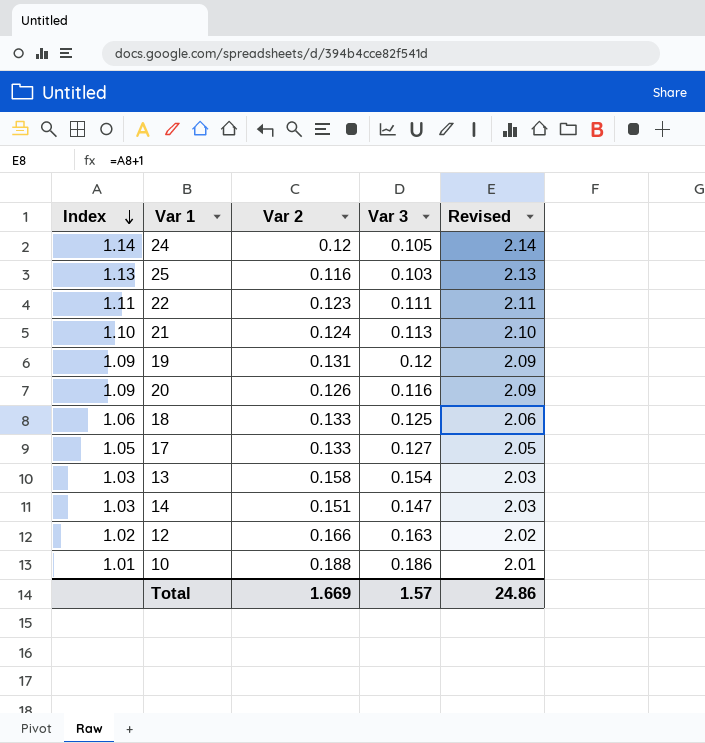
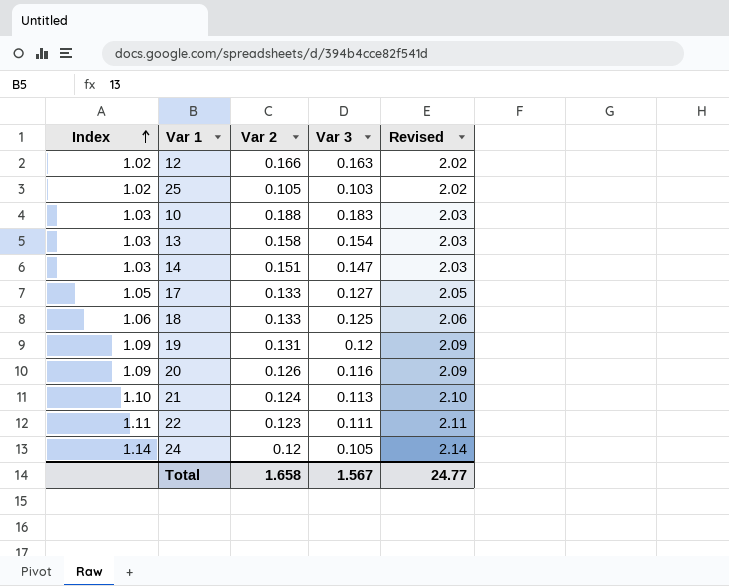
row order: Index descending -> Index ascending
25 | Index: 1.13 -> 1.02
25 | Var 2: 0.116 -> 0.105
25 | Revised: 2.13 -> 2.02
10 | Index: 1.01 -> 1.03
10 | Var 3: 0.186 -> 0.183
10 | Revised: 2.01 -> 2.03
Total | Var 2: 1.669 -> 1.658
Total | Var 3: 1.57 -> 1.567
Total | Revised: 24.86 -> 24.77

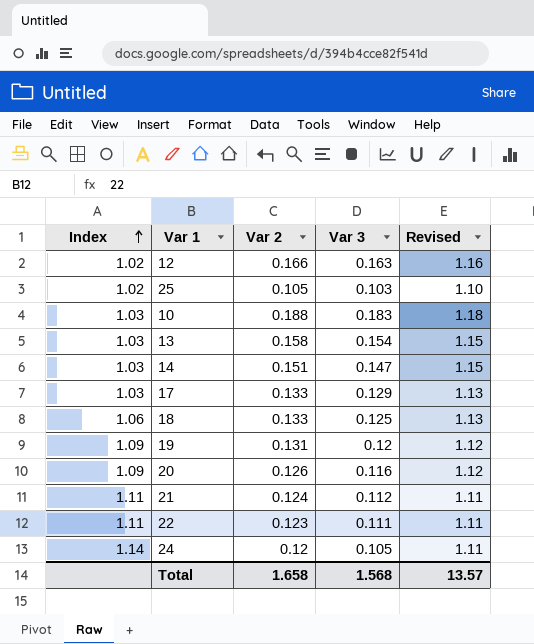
column Revised | formula: [Index] + 1 -> [Var 3] + 1
17 | Index: 1.05 -> 1.03
17 | Var 3: 0.127 -> 0.129
21 | Index: 1.10 -> 1.11
21 | Var 3: 0.113 -> 0.112
Total | Var 3: 1.567 -> 1.568
Total | Revised: 24.77 -> 13.57

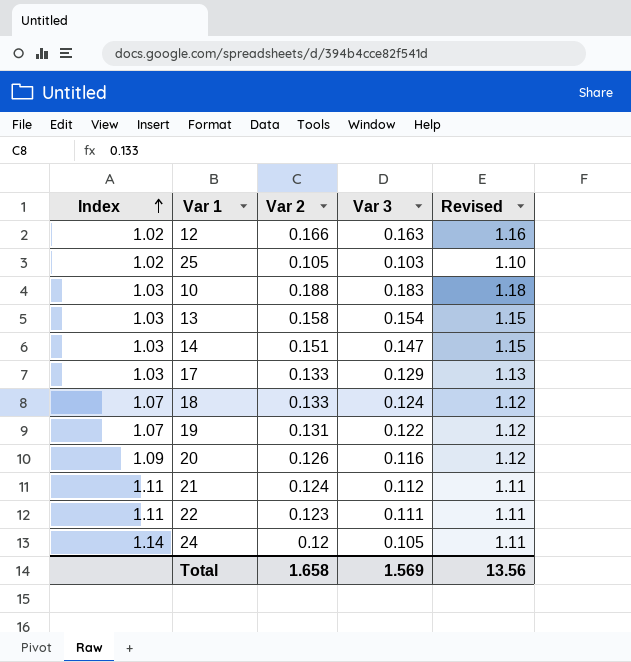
18 | Index: 1.06 -> 1.07
18 | Var 3: 0.125 -> 0.124
18 | Revised: 1.13 -> 1.12
19 | Index: 1.09 -> 1.07
19 | Var 3: 0.12 -> 0.122
Total | Var 3: 1.568 -> 1.569
Total | Revised: 13.57 -> 13.56

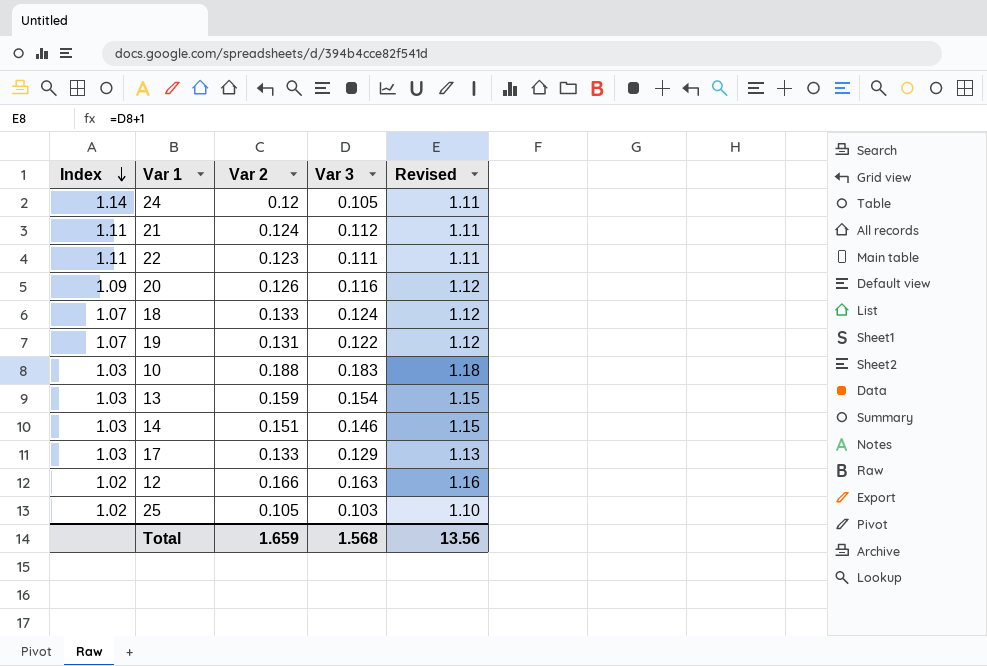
row order: Index ascending -> Index descending
13 | Var 2: 0.158 -> 0.159
14 | Var 3: 0.147 -> 0.146
Total | Var 2: 1.658 -> 1.659
Total | Var 3: 1.569 -> 1.568

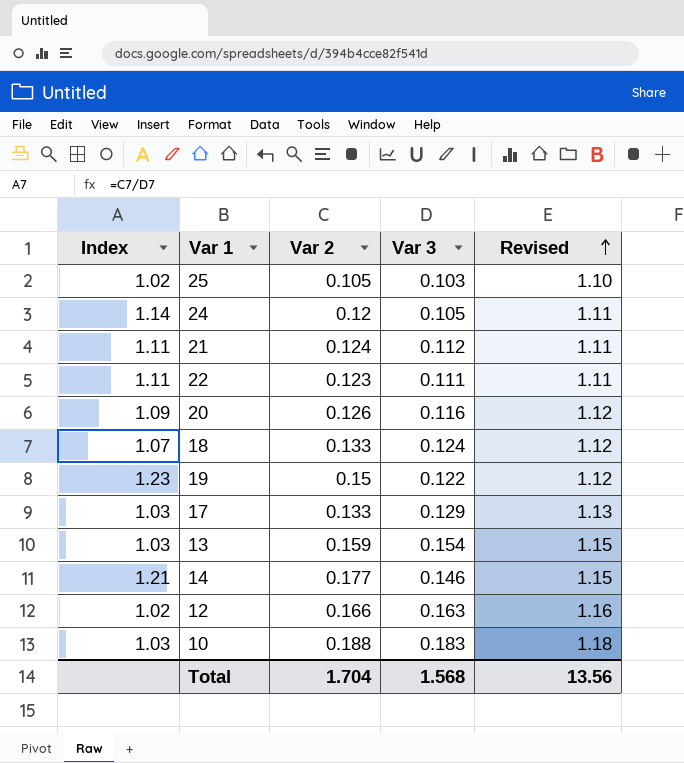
row order: Index descending -> Revised ascending
19 | Index: 1.07 -> 1.23
19 | Var 2: 0.131 -> 0.15
14 | Index: 1.03 -> 1.21
14 | Var 2: 0.151 -> 0.177
Total | Var 2: 1.659 -> 1.704

